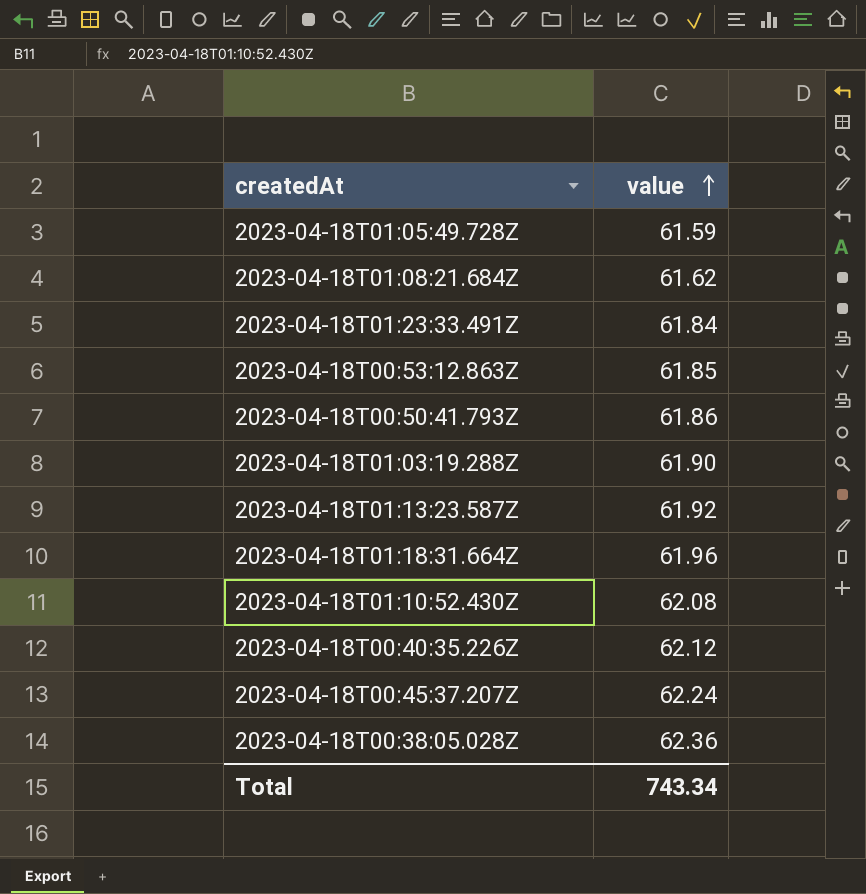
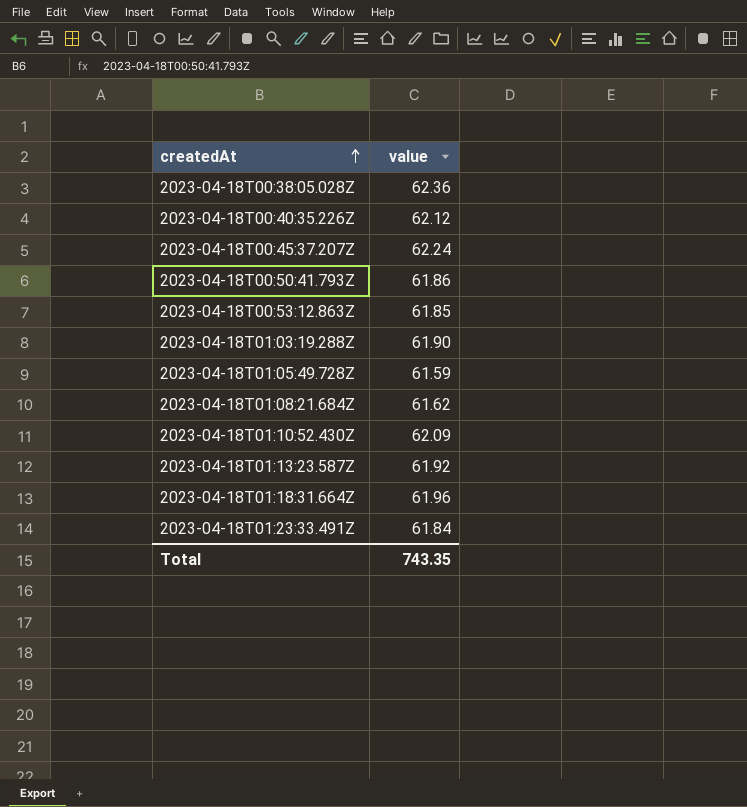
row order: value ascending -> createdAt ascending
2023-04-18T01:10:52.430Z | value: 62.08 -> 62.09
Total | value: 743.34 -> 743.35

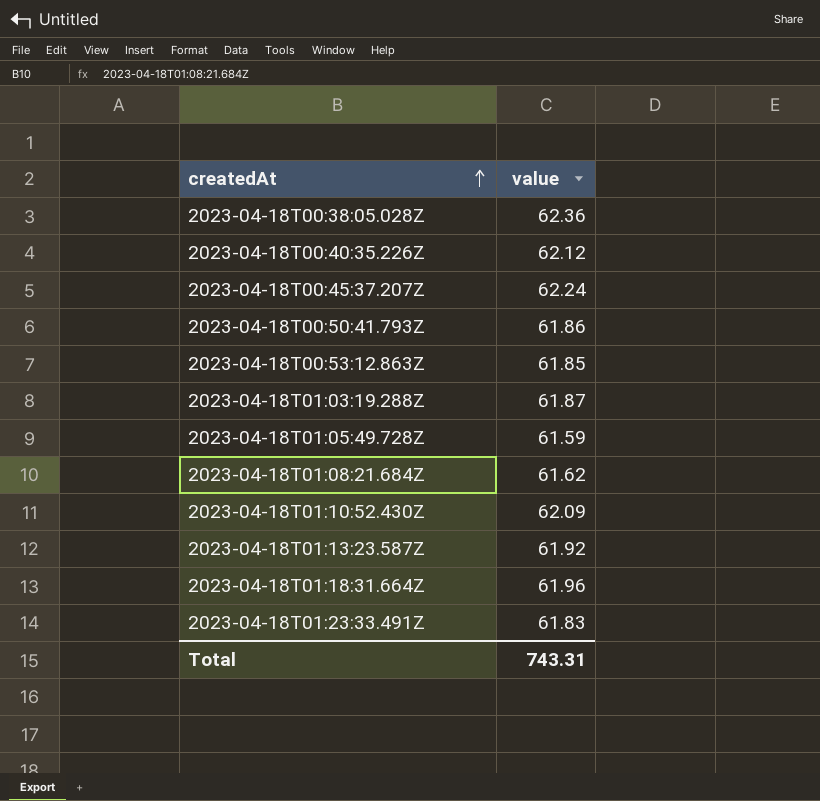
2023-04-18T01:03:19.288Z | value: 61.90 -> 61.87
2023-04-18T01:23:33.491Z | value: 61.84 -> 61.83
Total | value: 743.35 -> 743.31

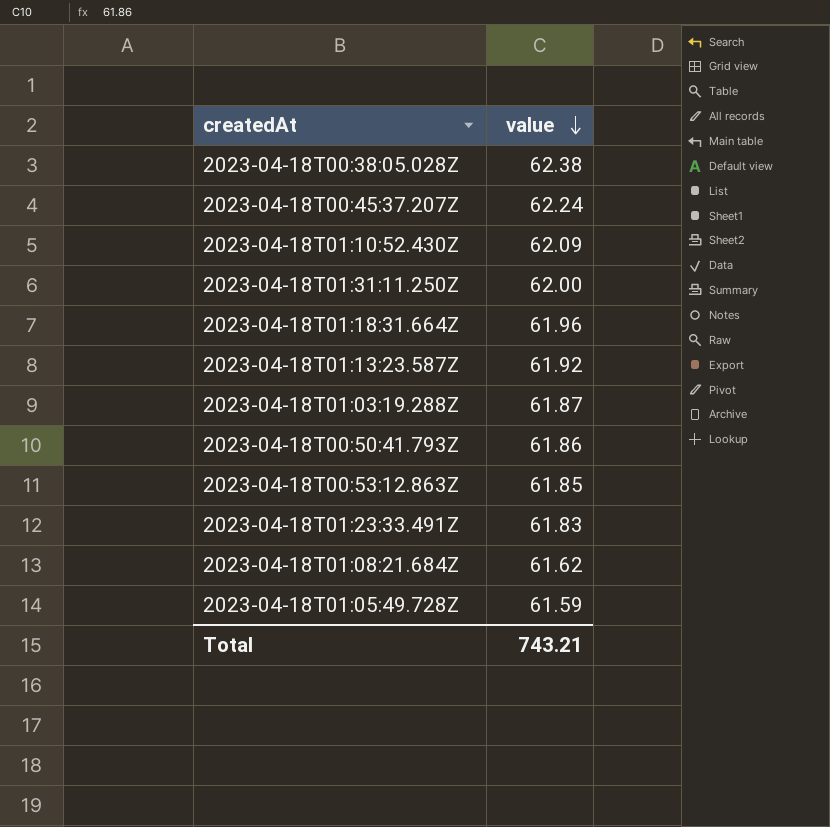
row order: createdAt ascending -> value descending
row 2023-04-18T00:40:35.226Z: 62.12 -> none
2023-04-18T00:38:05.028Z | value: 62.36 -> 62.38
row 2023-04-18T01:31:11.250Z: none -> 62.00
Total | value: 743.31 -> 743.21

